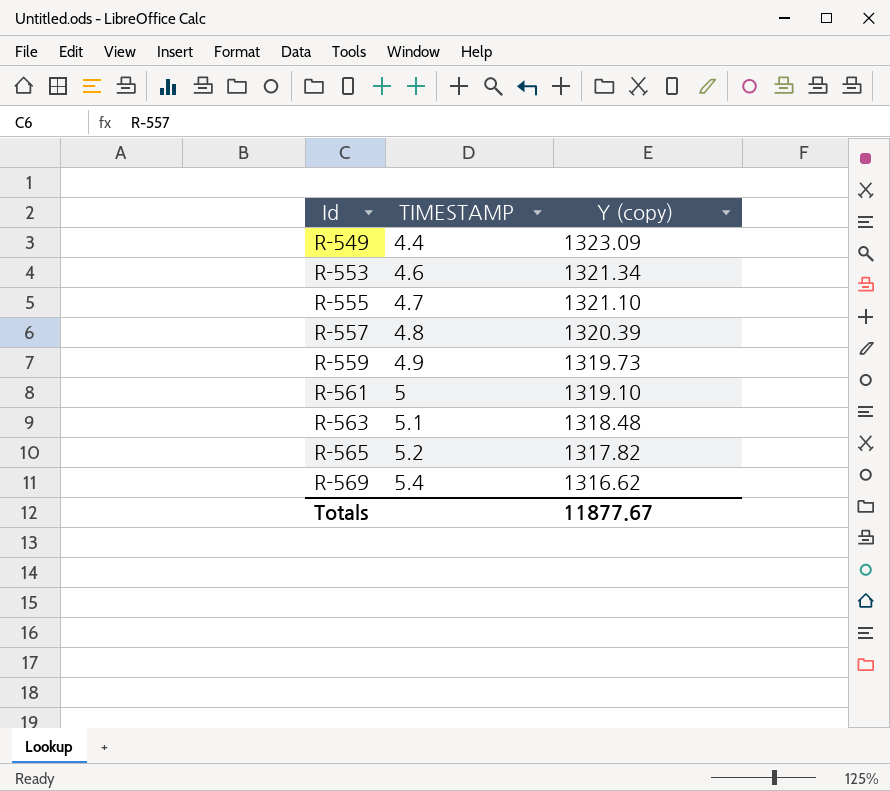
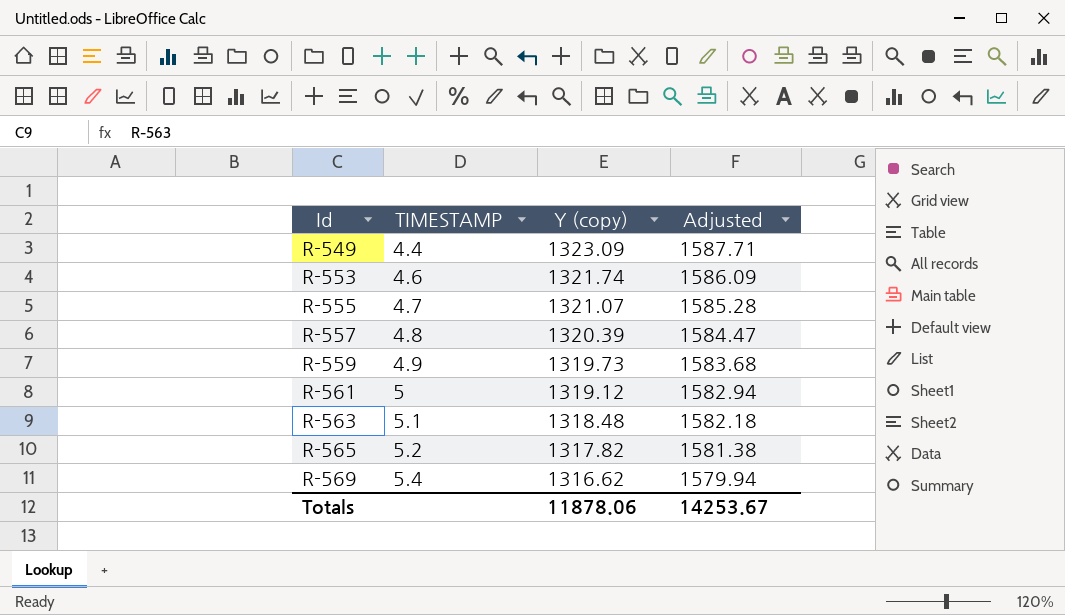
column Adjusted | formula: none -> [Y (copy)] * 1.2
R-553 | Y (copy): 1321.34 -> 1321.74
R-555 | Y (copy): 1321.10 -> 1321.07
R-561 | Y (copy): 1319.10 -> 1319.12
Totals | Y (copy): 11877.67 -> 11878.06

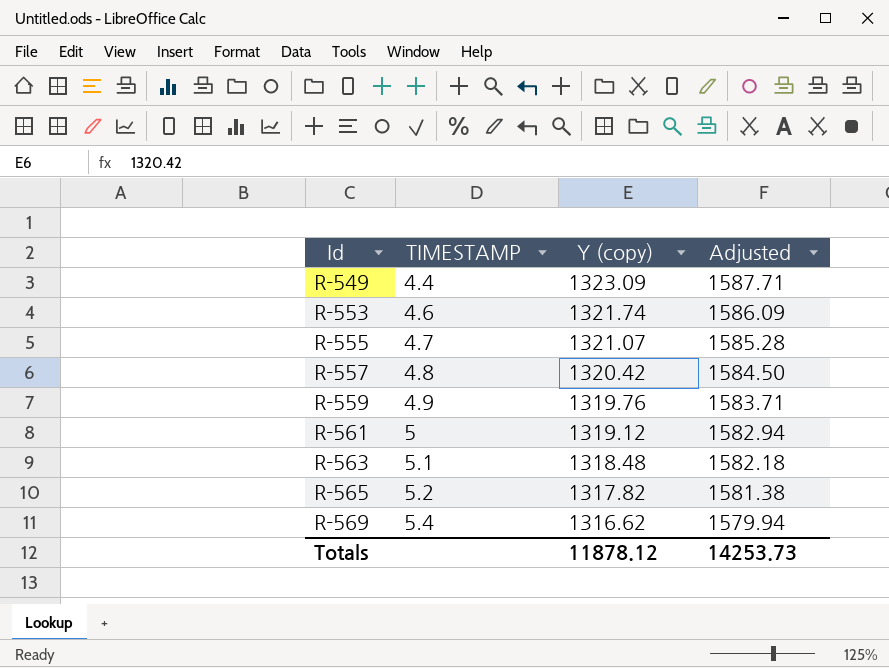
R-557 | Y (copy): 1320.39 -> 1320.42
R-557 | Adjusted: 1584.47 -> 1584.50
R-559 | Y (copy): 1319.73 -> 1319.76
R-559 | Adjusted: 1583.68 -> 1583.71
Totals | Y (copy): 11878.06 -> 11878.12
Totals | Adjusted: 14253.67 -> 14253.73

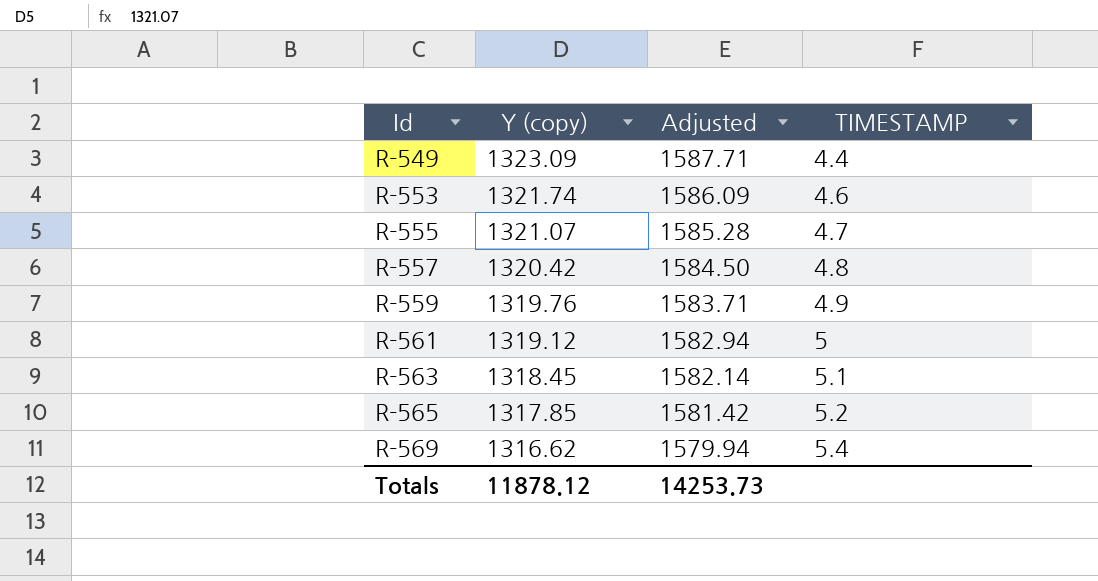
column TIMESTAMP | position: 2 -> 4
R-563 | Y (copy): 1318.48 -> 1318.45
R-563 | Adjusted: 1582.18 -> 1582.14
R-565 | Y (copy): 1317.82 -> 1317.85
R-565 | Adjusted: 1581.38 -> 1581.42

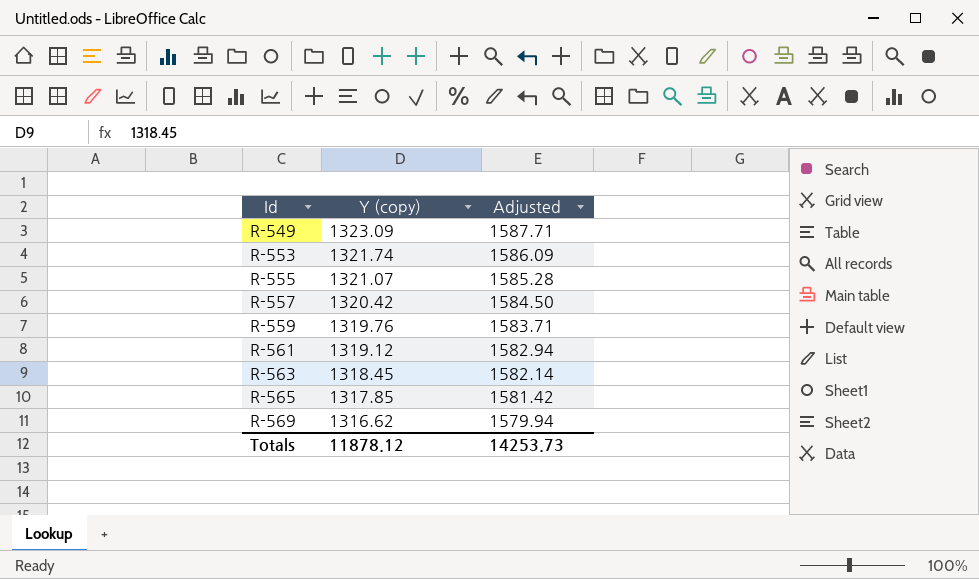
column TIMESTAMP | position: 4 -> none

